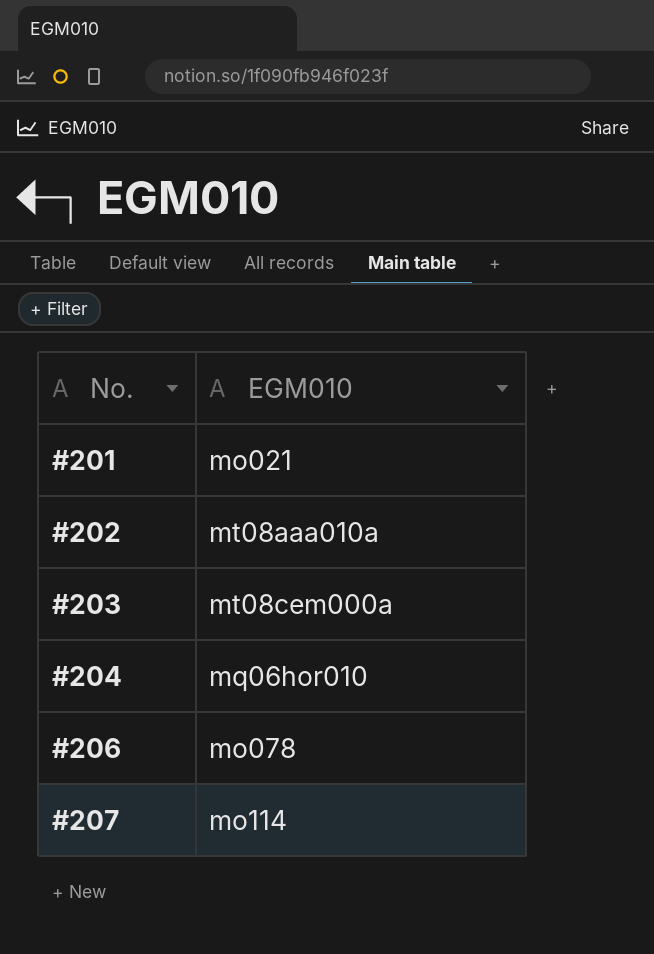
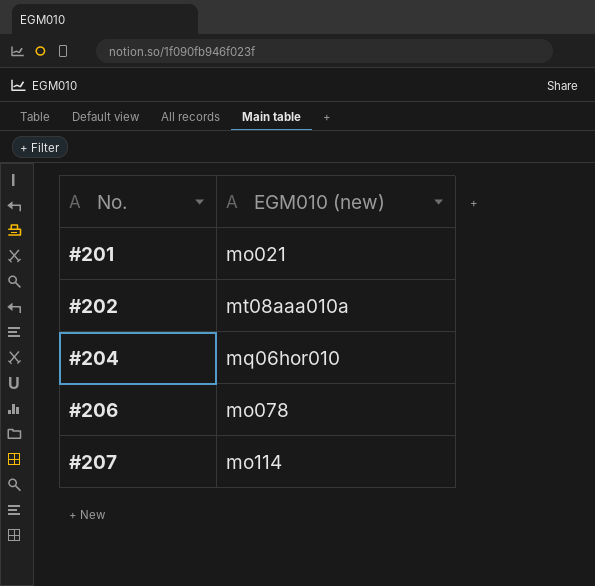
column name: EGM010 -> EGM010 (new)
row #203: mt08cem000a -> none

